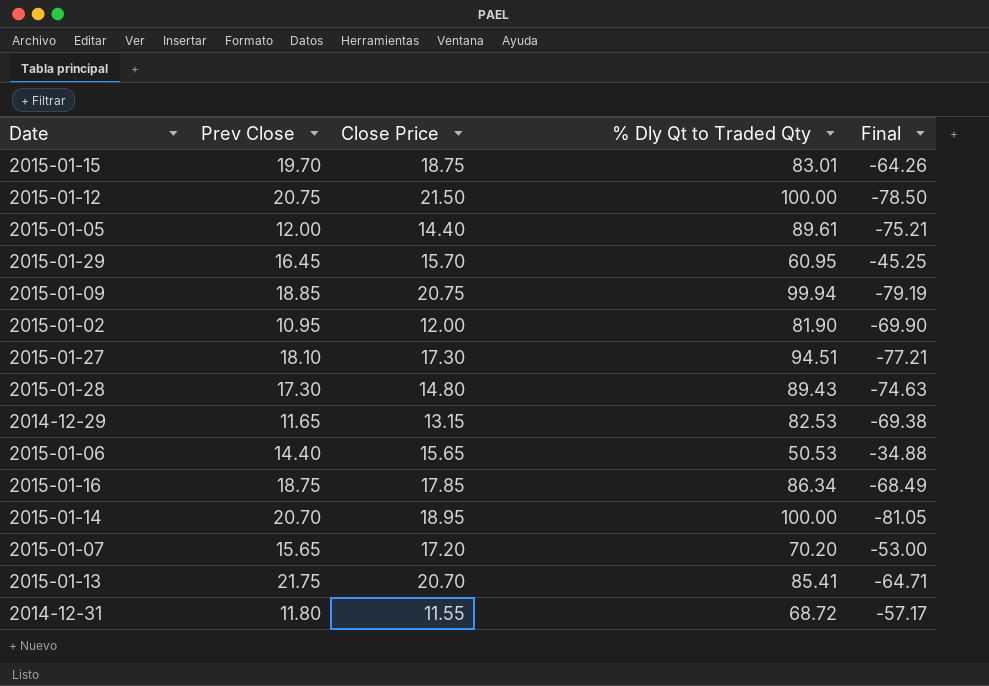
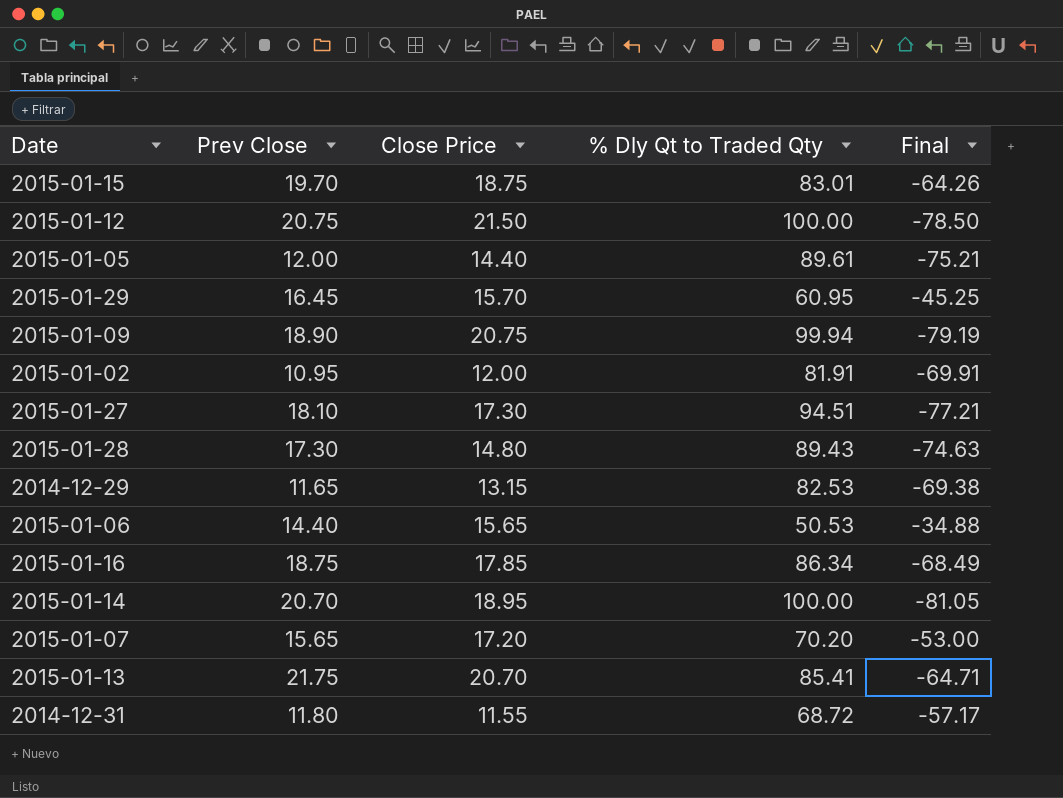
2015-01-09 | Prev Close: 18.85 -> 18.90
2015-01-02 | % Dly Qt to Traded Qty: 81.90 -> 81.91
2015-01-02 | Final: -69.90 -> -69.91

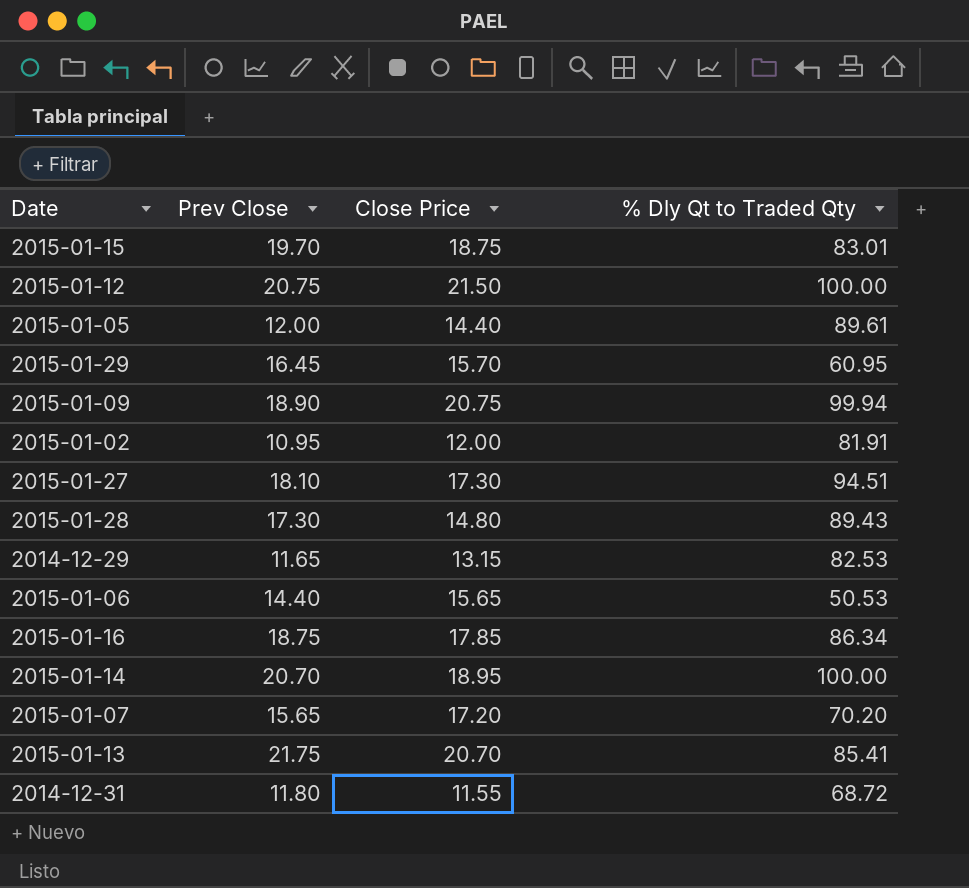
column Final | formula: [Close Price] - [% Dly Qt to Traded Qty] -> none

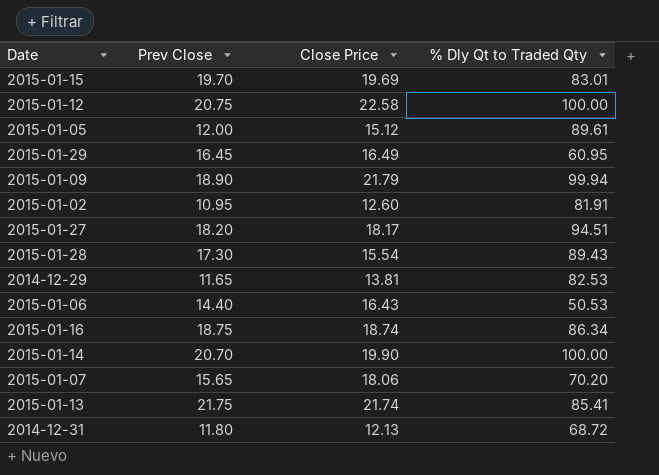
2015-01-15 | Close Price: 18.75 -> 19.69
2015-01-12 | Close Price: 21.50 -> 22.58
2015-01-05 | Close Price: 14.40 -> 15.12
2015-01-29 | Close Price: 15.70 -> 16.49
2015-01-09 | Close Price: 20.75 -> 21.79
2015-01-02 | Close Price: 12.00 -> 12.60
2015-01-27 | Prev Close: 18.10 -> 18.20
2015-01-27 | Close Price: 17.30 -> 18.17
2015-01-28 | Close Price: 14.80 -> 15.54
2014-12-29 | Close Price: 13.15 -> 13.81
2015-01-06 | Close Price: 15.65 -> 16.43
2015-01-16 | Close Price: 17.85 -> 18.74
2015-01-14 | Close Price: 18.95 -> 19.90
2015-01-07 | Close Price: 17.20 -> 18.06
2015-01-13 | Close Price: 20.70 -> 21.74
2014-12-31 | Close Price: 11.55 -> 12.13

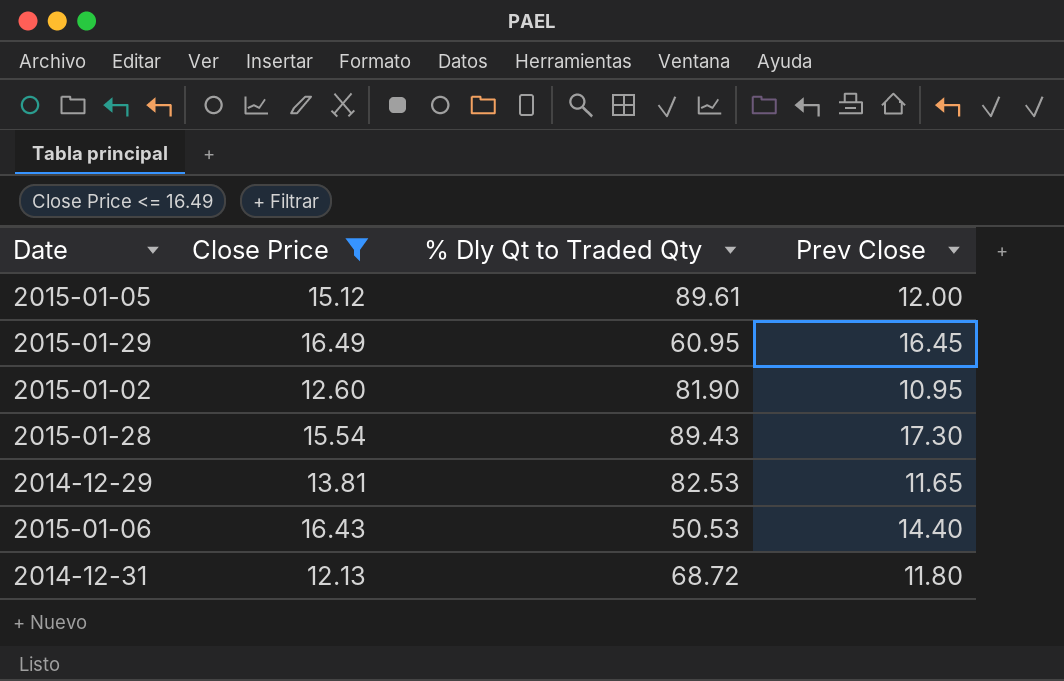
filter: none -> Close Price <= 16.49
column Prev Close | position: 2 -> 4
2015-01-02 | % Dly Qt to Traded Qty: 81.91 -> 81.90

